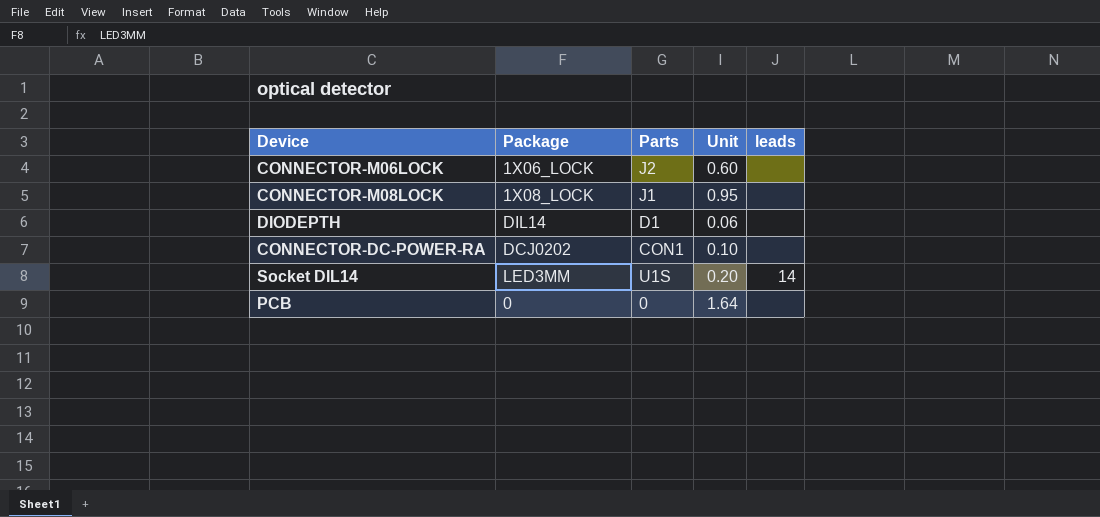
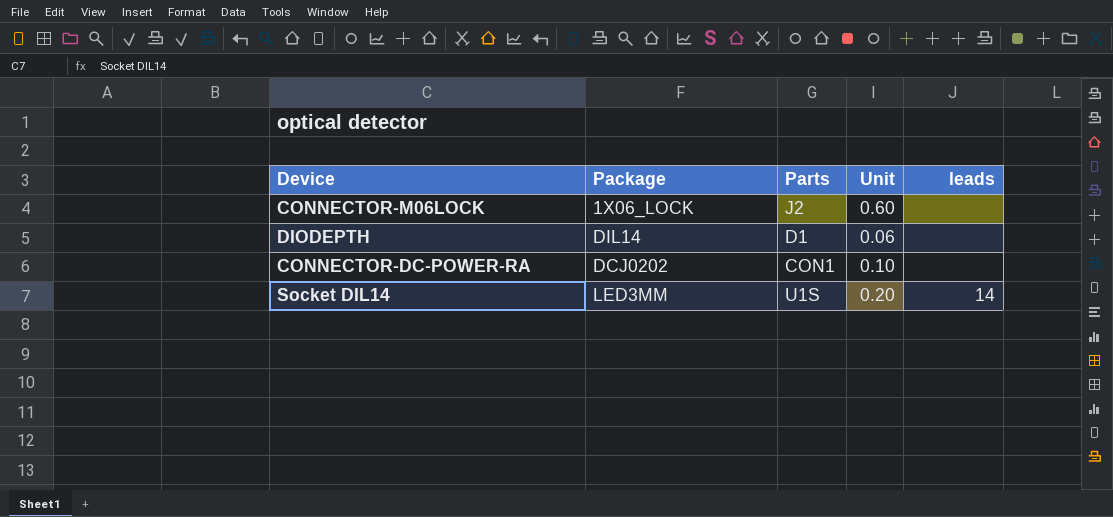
row CONNECTOR-M08LOCK: 1X08_LOCK | J1 | 0.95 | none -> none
row PCB: 0 | 0 | 1.64 | none -> none

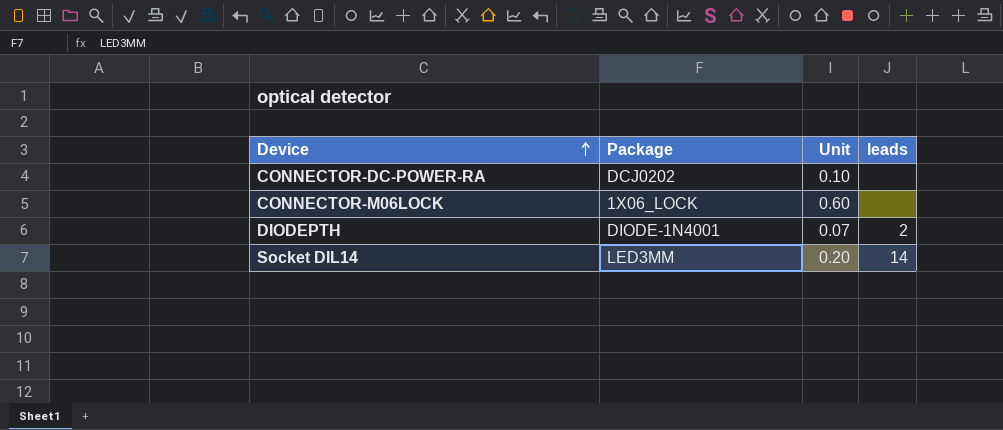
row order: none -> Device ascending
column Parts | position: 3 -> none
DIODEPTH | Package: DIL14 -> DIODE-1N4001
DIODEPTH | Unit: 0.06 -> 0.07
DIODEPTH | leads: none -> 2

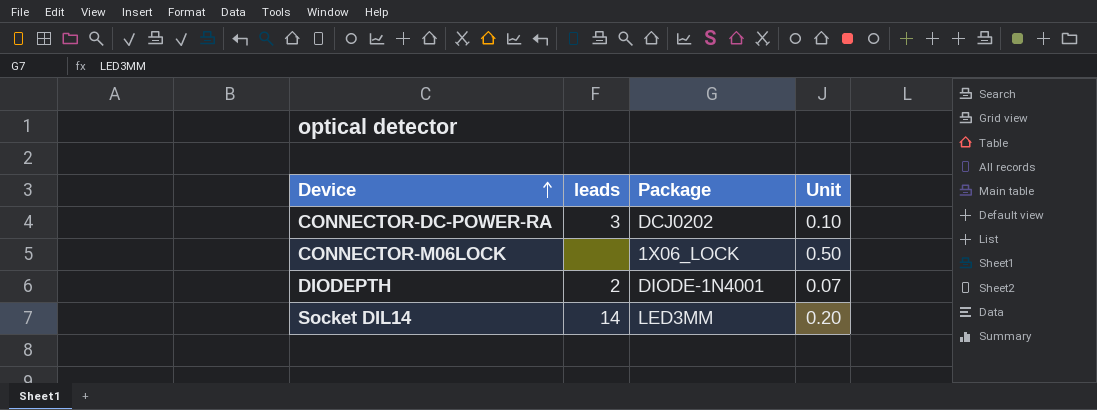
column leads | position: 4 -> 2
CONNECTOR-DC-POWER-RA | leads: none -> 3
CONNECTOR-M06LOCK | Unit: 0.60 -> 0.50

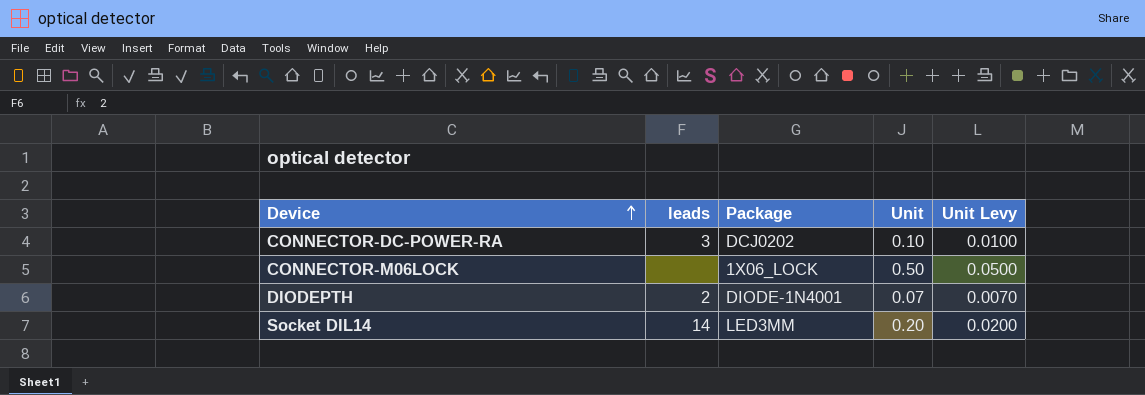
column Unit Levy | formula: none -> [Unit] * 0.1

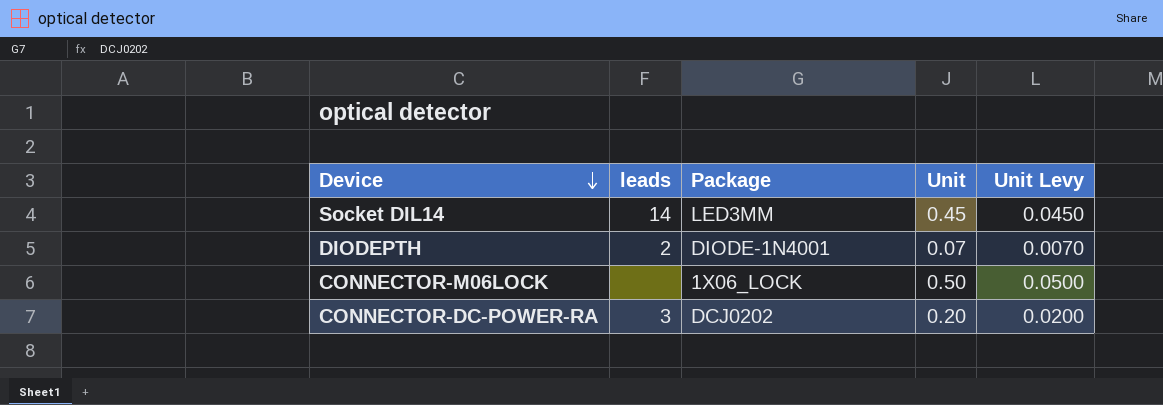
row order: Device ascending -> Device descending
Socket DIL14 | Unit: 0.20 -> 0.45
Socket DIL14 | Unit Levy: 0.0200 -> 0.0450
CONNECTOR-DC-POWER-RA | Unit: 0.10 -> 0.20
CONNECTOR-DC-POWER-RA | Unit Levy: 0.0100 -> 0.0200

